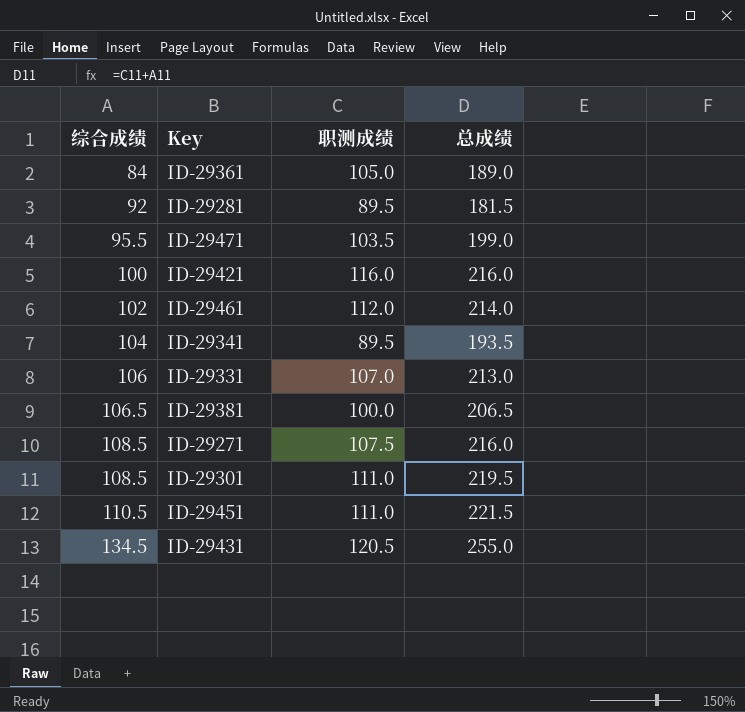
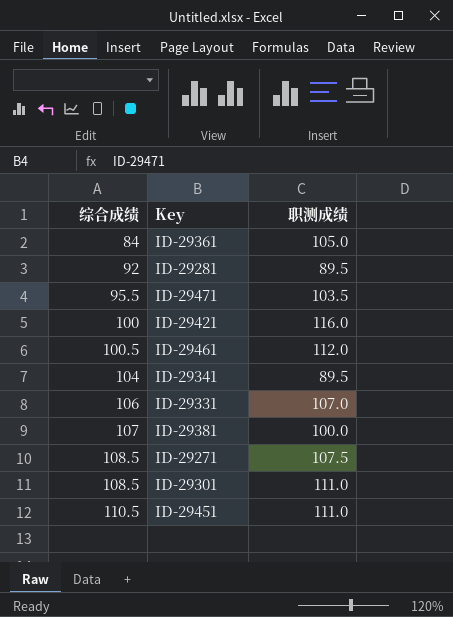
column 总成绩 | formula: [综合成绩] + [职测成绩] -> none
row ID-29431: 134.5 | 120.5 | 255.0 -> none
ID-29461 | 综合成绩: 102 -> 100.5
ID-29381 | 综合成绩: 106.5 -> 107

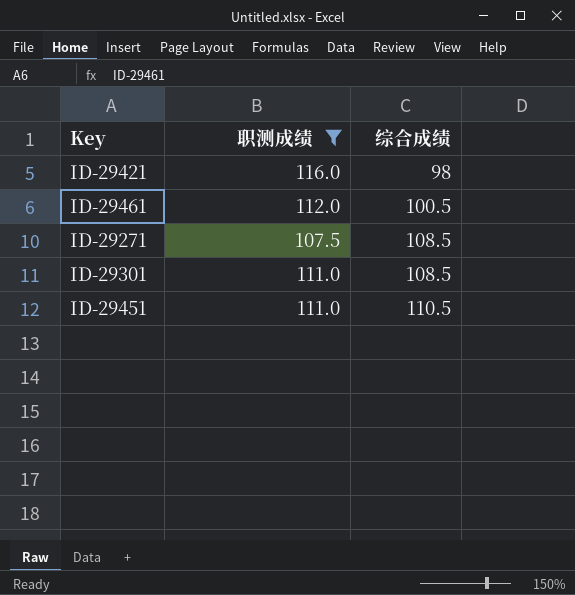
filter: none -> 职测成绩 >= 107.5
column 综合成绩 | position: 1 -> 3
ID-29421 | 综合成绩: 100 -> 98

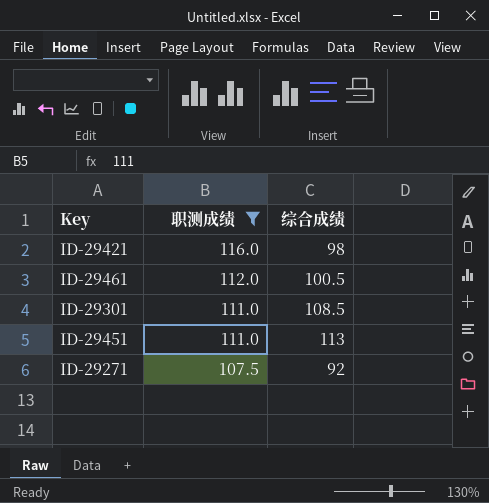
row order: 综合成绩 ascending -> 职测成绩 descending
ID-29451 | 综合成绩: 110.5 -> 113
ID-29271 | 综合成绩: 108.5 -> 92

